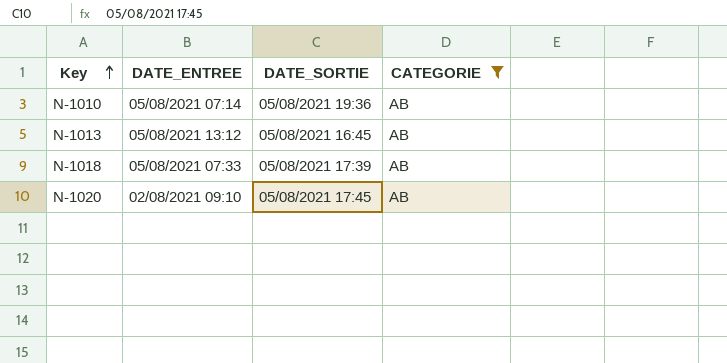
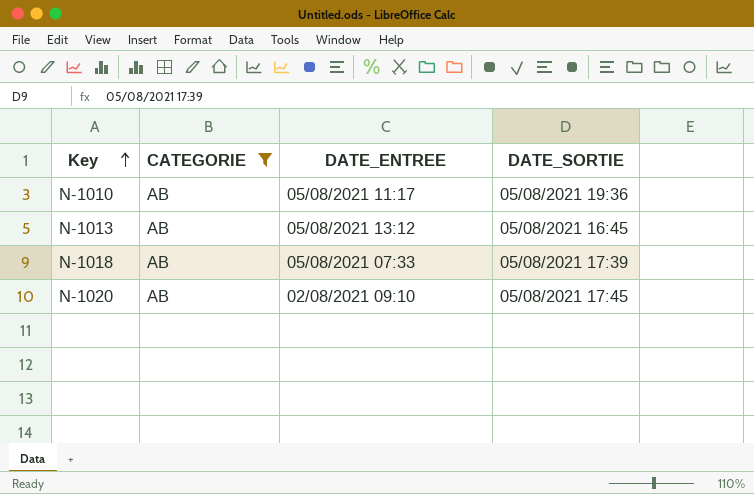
column CATEGORIE | position: 4 -> 2
N-1010 | DATE_ENTREE: 05/08/2021 07:14 -> 05/08/2021 11:17

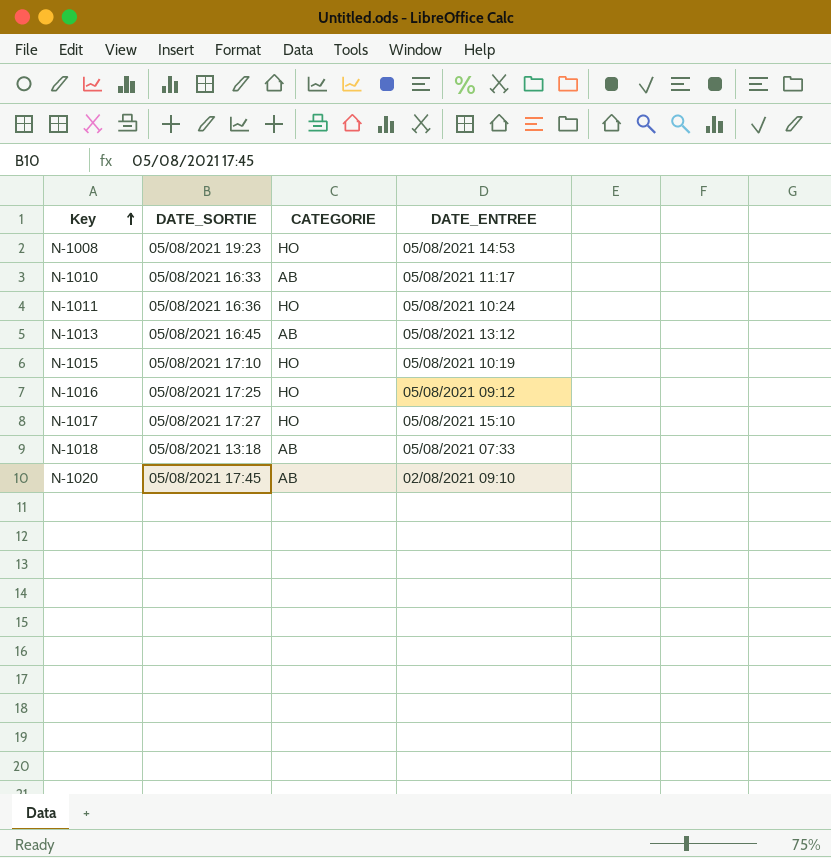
filter: CATEGORIE = AB -> none
column DATE_SORTIE | position: 4 -> 2
N-1010 | DATE_SORTIE: 05/08/2021 19:36 -> 05/08/2021 16:33
N-1018 | DATE_SORTIE: 05/08/2021 17:39 -> 05/08/2021 13:18

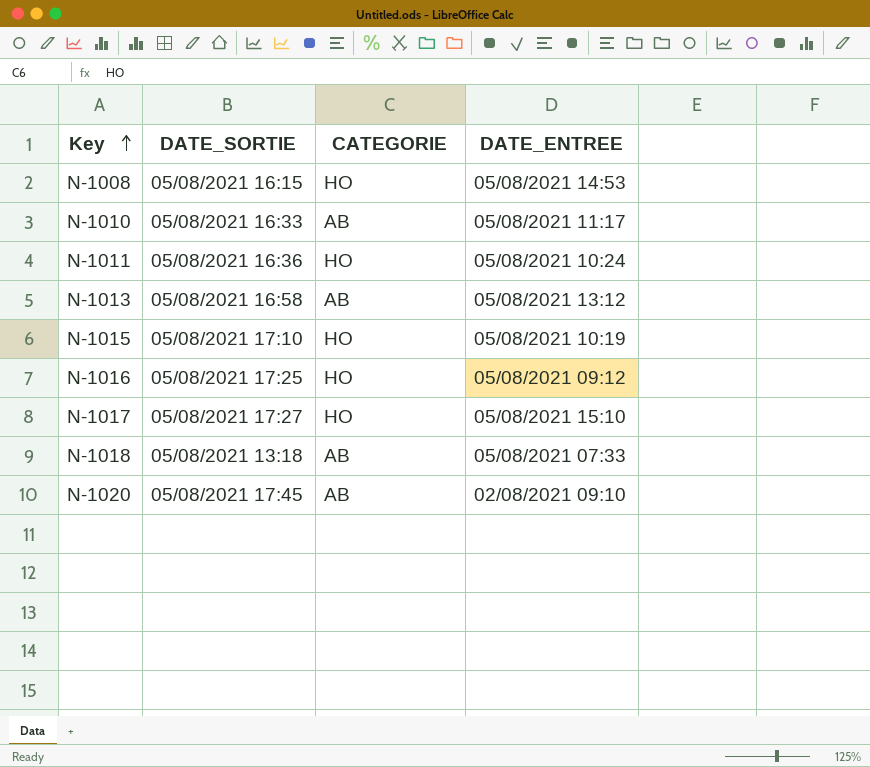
N-1008 | DATE_SORTIE: 05/08/2021 19:23 -> 05/08/2021 16:15
N-1013 | DATE_SORTIE: 05/08/2021 16:45 -> 05/08/2021 16:58

